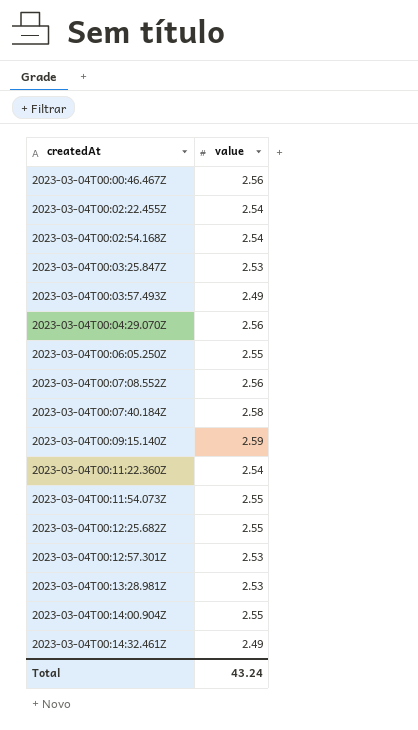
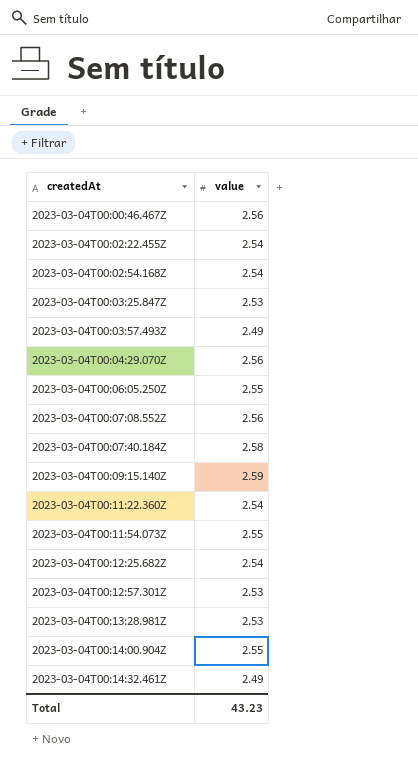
2023-03-04T00:12:25.682Z | value: 2.55 -> 2.54
Total | value: 43.24 -> 43.23

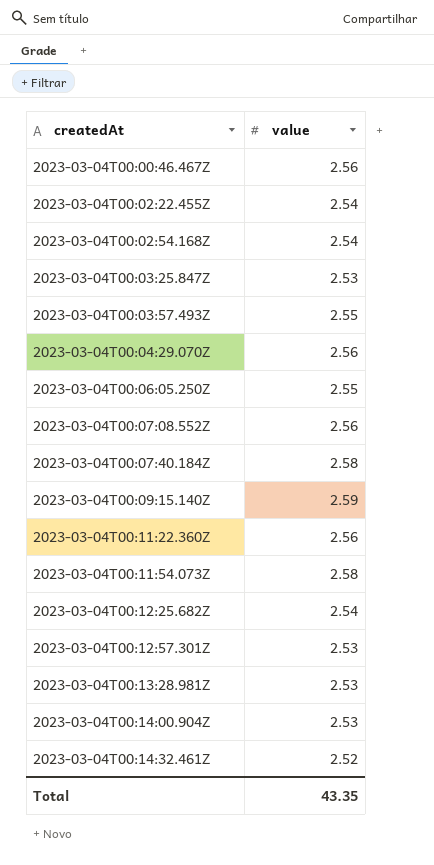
2023-03-04T00:03:57.493Z | value: 2.49 -> 2.55
2023-03-04T00:11:22.360Z | value: 2.54 -> 2.56
2023-03-04T00:11:54.073Z | value: 2.55 -> 2.58
2023-03-04T00:14:00.904Z | value: 2.55 -> 2.53
2023-03-04T00:14:32.461Z | value: 2.49 -> 2.52
Total | value: 43.23 -> 43.35

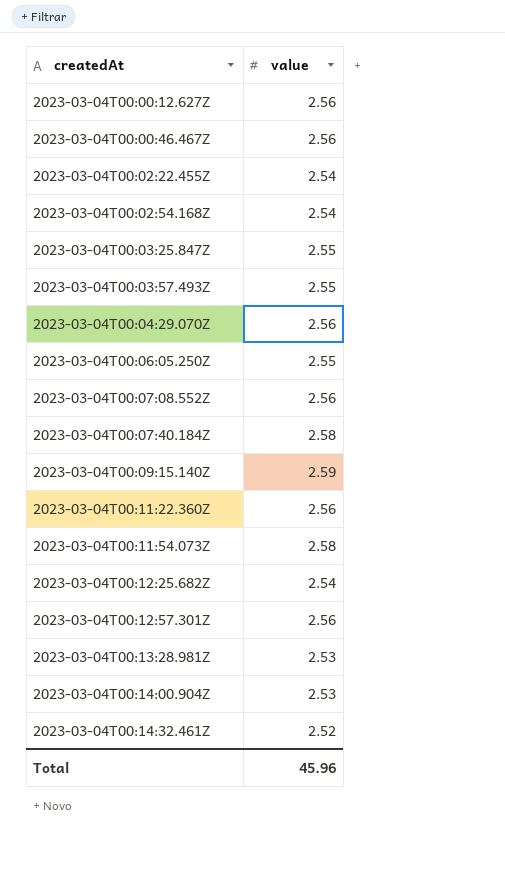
row 2023-03-04T00:00:12.627Z: none -> 2.56
2023-03-04T00:03:25.847Z | value: 2.53 -> 2.55
2023-03-04T00:12:57.301Z | value: 2.53 -> 2.56
Total | value: 43.35 -> 45.96

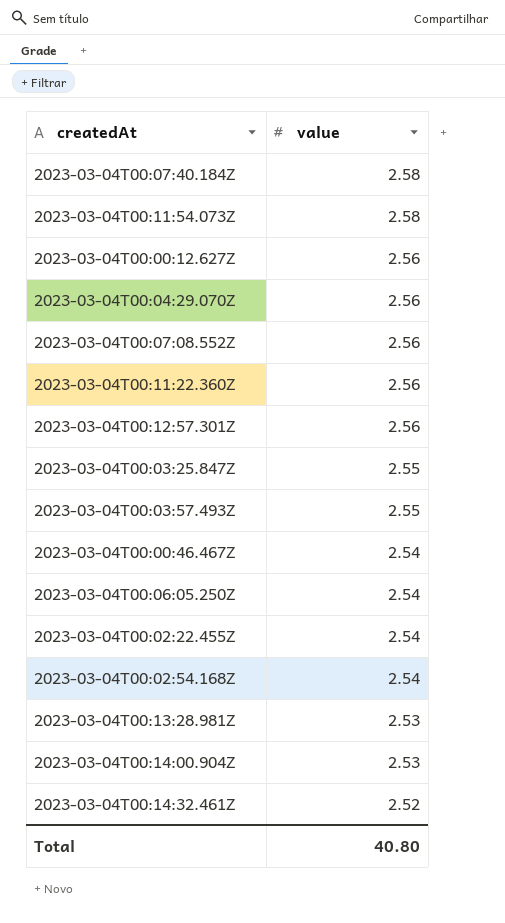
row order: createdAt ascending -> value descending
row 2023-03-04T00:09:15.140Z: 2.59 -> none
row 2023-03-04T00:12:25.682Z: 2.54 -> none
2023-03-04T00:00:46.467Z | value: 2.56 -> 2.54
2023-03-04T00:06:05.250Z | value: 2.55 -> 2.54
Total | value: 45.96 -> 40.80

